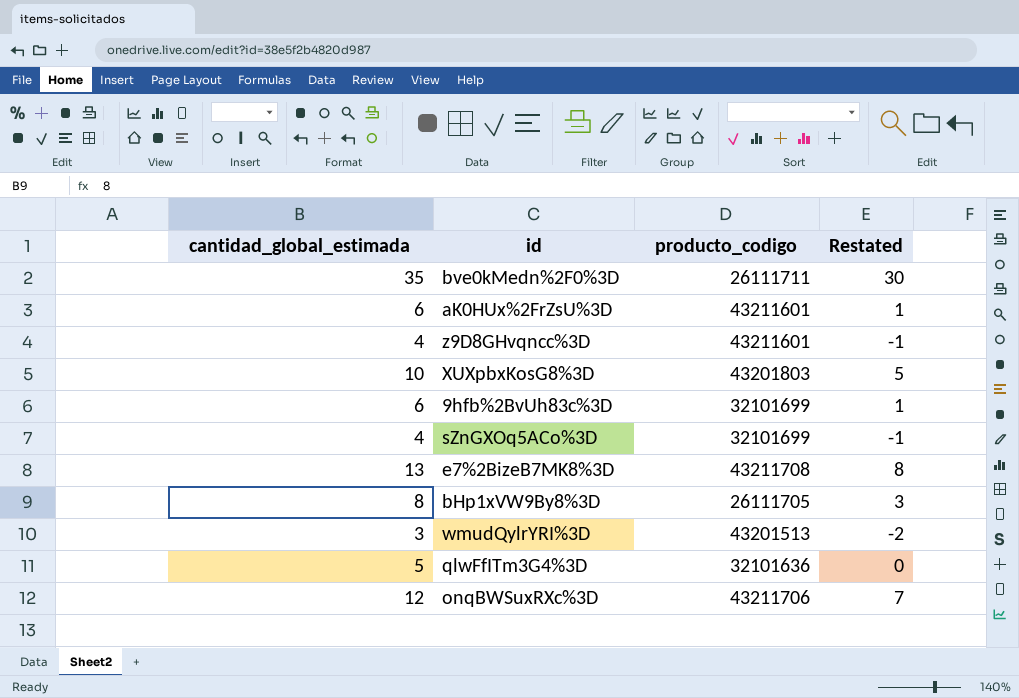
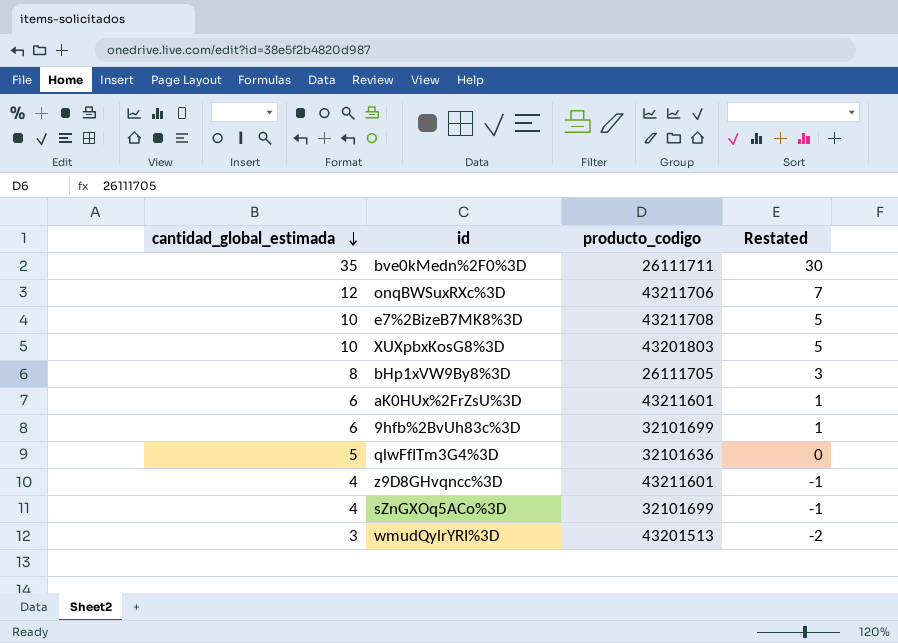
row order: none -> cantidad_global_estimada descending
e7%2BizeB7MK8%3D | cantidad_global_estimada: 13 -> 10
e7%2BizeB7MK8%3D | Restated: 8 -> 5

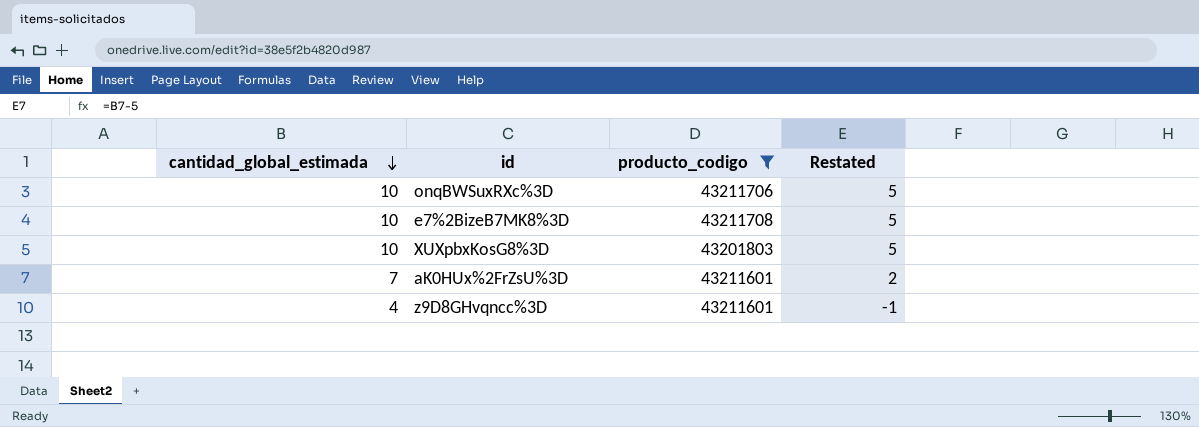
filter: none -> producto_codigo >= 43201803
onqBWSuxRXc%3D | cantidad_global_estimada: 12 -> 10
onqBWSuxRXc%3D | Restated: 7 -> 5
aK0HUx%2FrZsU%3D | cantidad_global_estimada: 6 -> 7
aK0HUx%2FrZsU%3D | Restated: 1 -> 2

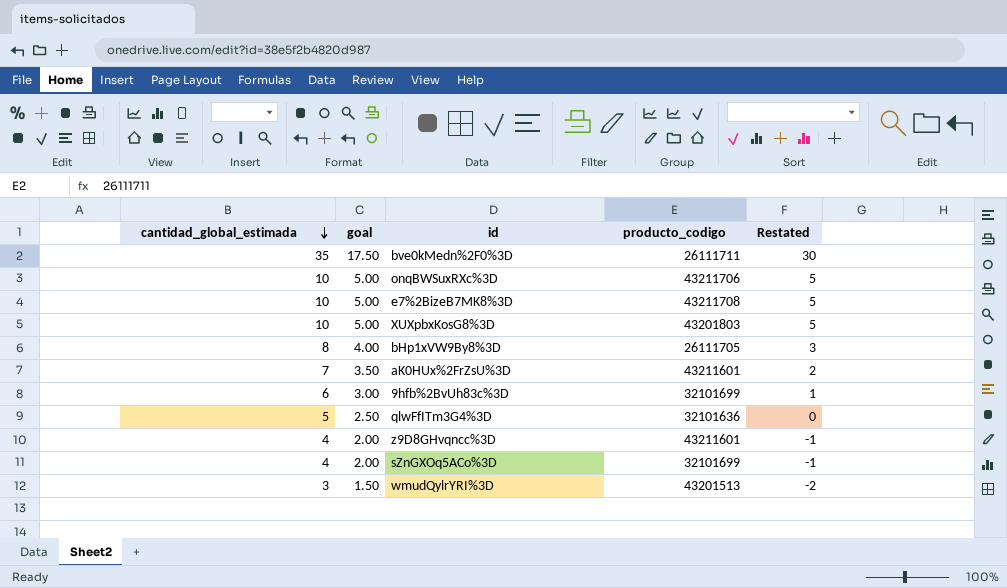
filter: producto_codigo >= 43201803 -> none
column goal | formula: none -> [cantidad_global_estimada] * 0.5

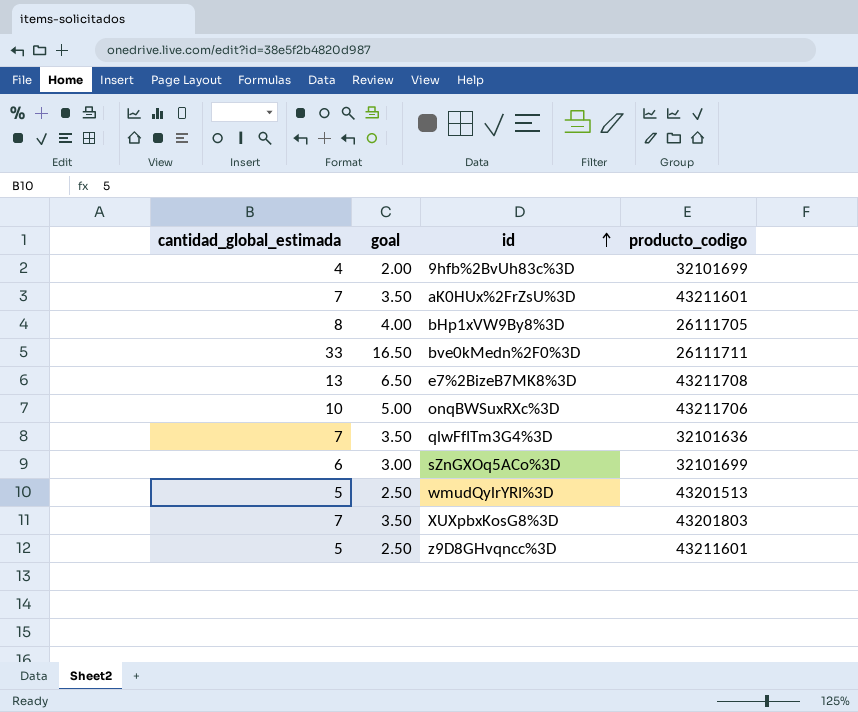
row order: cantidad_global_estimada descending -> id ascending
column Restated | formula: [cantidad_global_estimada] - 5 -> none
9hfb%2BvUh83c%3D | cantidad_global_estimada: 6 -> 4
9hfb%2BvUh83c%3D | goal: 3.00 -> 2.00
bve0kMedn%2F0%3D | cantidad_global_estimada: 35 -> 33
bve0kMedn%2F0%3D | goal: 17.50 -> 16.50
e7%2BizeB7MK8%3D | cantidad_global_estimada: 10 -> 13
e7%2BizeB7MK8%3D | goal: 5.00 -> 6.50
qlwFfITm3G4%3D | cantidad_global_estimada: 5 -> 7
qlwFfITm3G4%3D | goal: 2.50 -> 3.50
sZnGXOq5ACo%3D | cantidad_global_estimada: 4 -> 6
sZnGXOq5ACo%3D | goal: 2.00 -> 3.00
wmudQylrYRI%3D | cantidad_global_estimada: 3 -> 5
wmudQylrYRI%3D | goal: 1.50 -> 2.50
XUXpbxKosG8%3D | cantidad_global_estimada: 10 -> 7
XUXpbxKosG8%3D | goal: 5.00 -> 3.50
z9D8GHvqncc%3D | cantidad_global_estimada: 4 -> 5
z9D8GHvqncc%3D | goal: 2.00 -> 2.50

